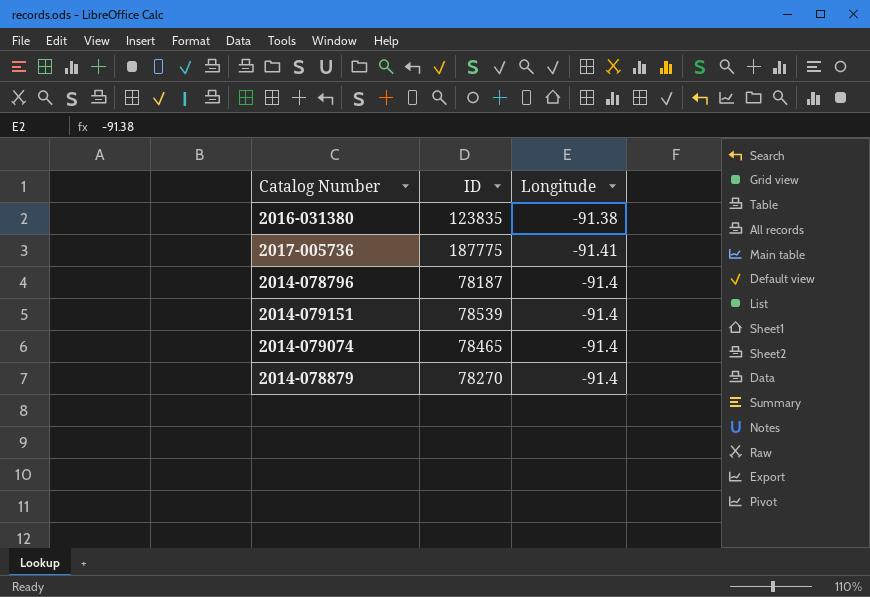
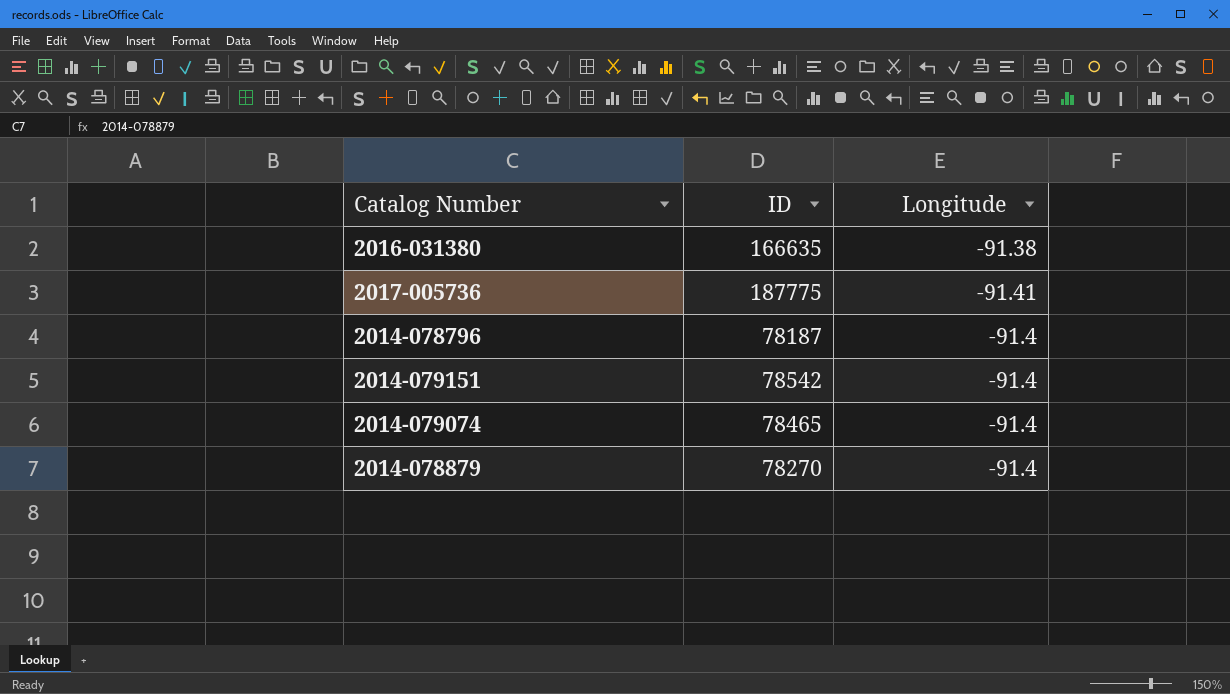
2016-031380 | ID: 123835 -> 166635
2014-079151 | ID: 78539 -> 78542

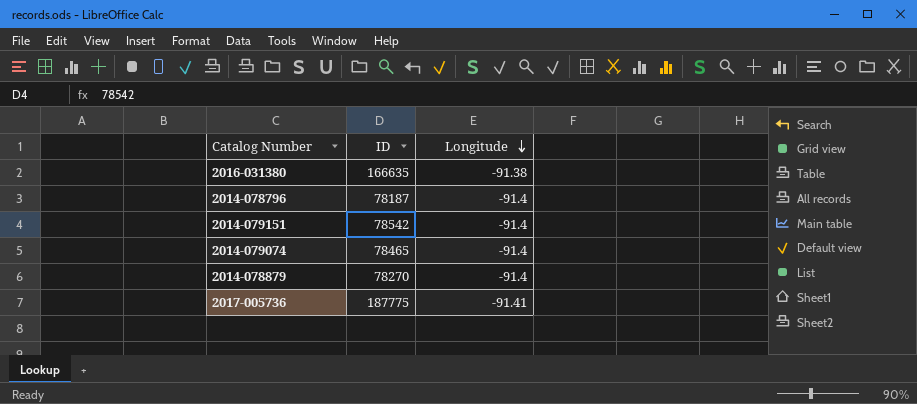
row order: none -> Longitude descending

